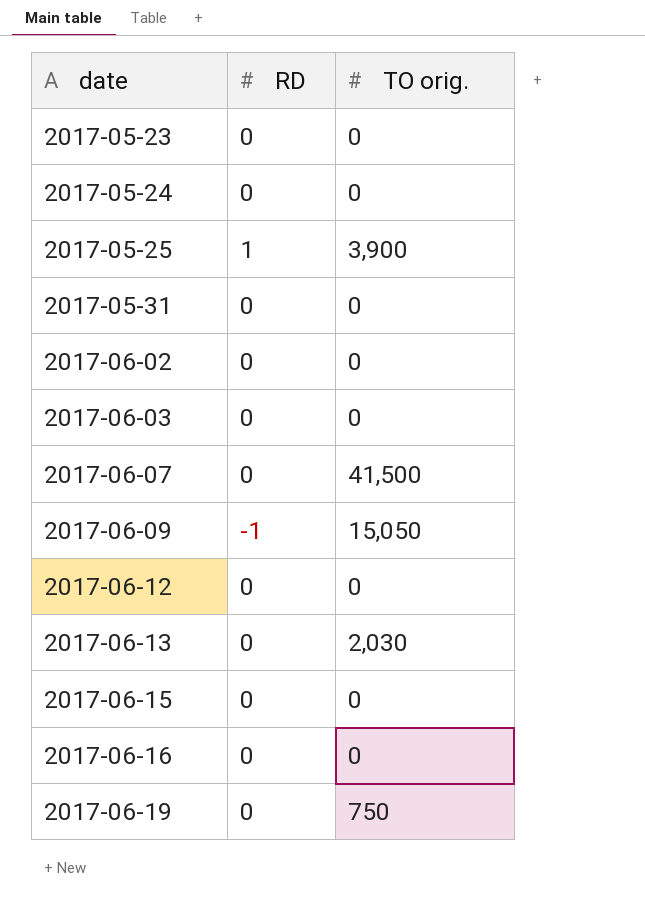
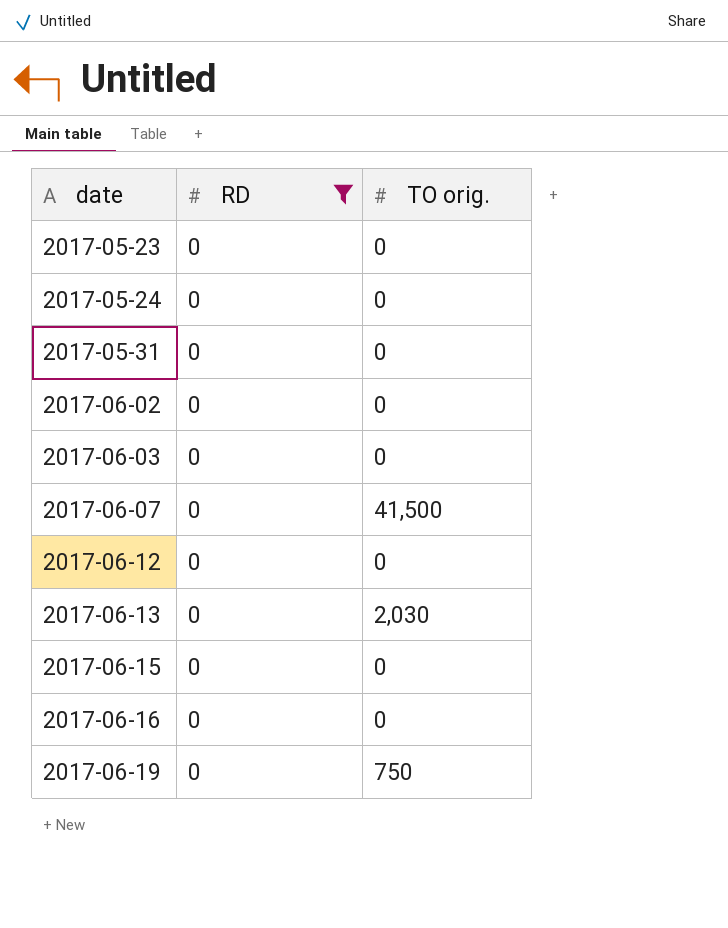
filter: none -> RD = 0

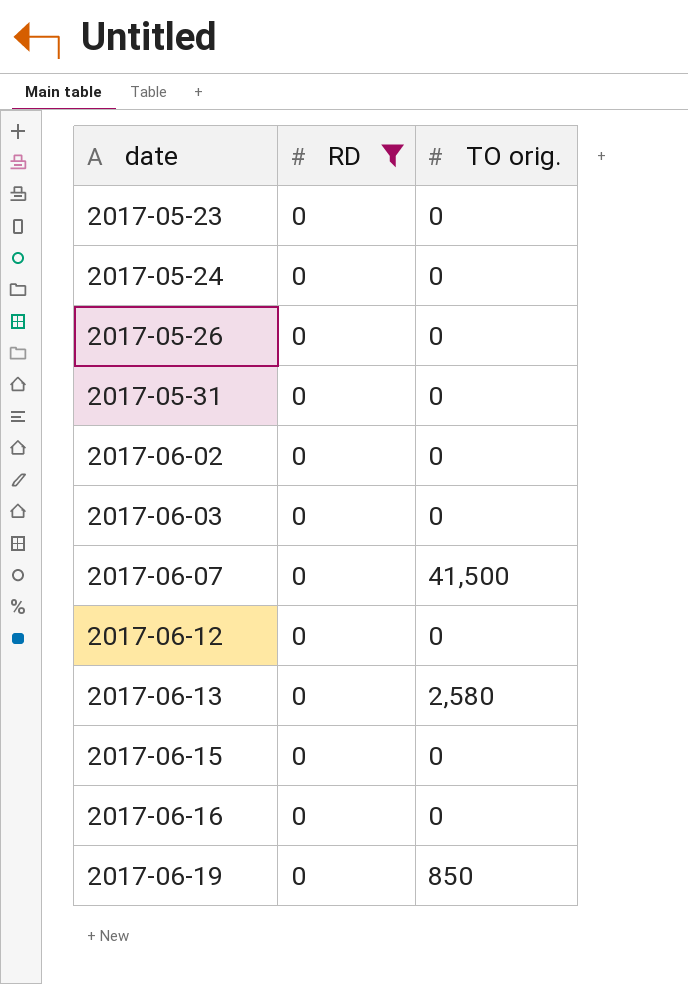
row 2017-05-26: none -> 0 | 0
2017-06-13 | TO orig.: 2,030 -> 2,580
2017-06-19 | TO orig.: 750 -> 850

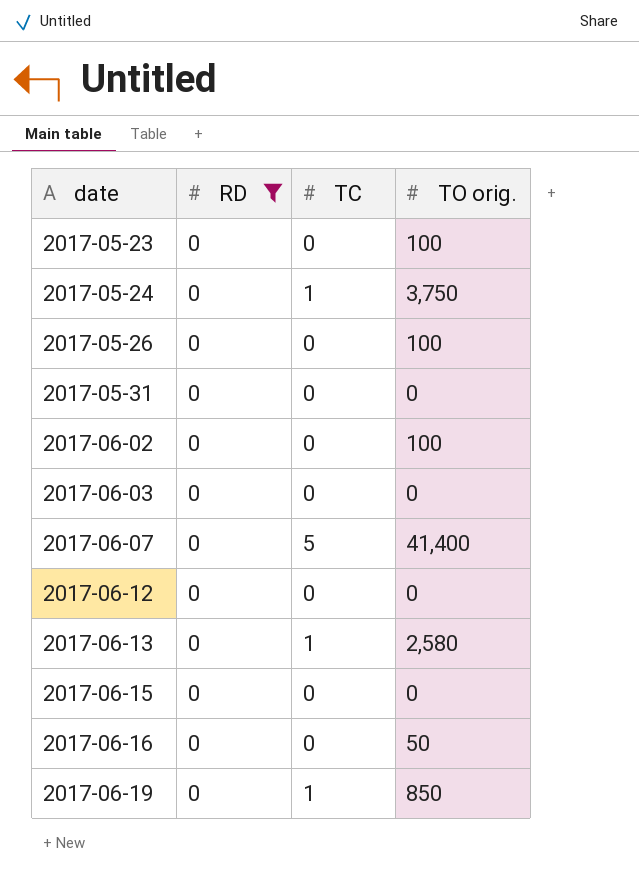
column TC | position: none -> 3
2017-05-23 | TO orig.: 0 -> 100
2017-05-24 | TO orig.: 0 -> 3,750
2017-05-26 | TO orig.: 0 -> 100
2017-06-02 | TO orig.: 0 -> 100
2017-06-07 | TO orig.: 41,500 -> 41,400
2017-06-16 | TO orig.: 0 -> 50

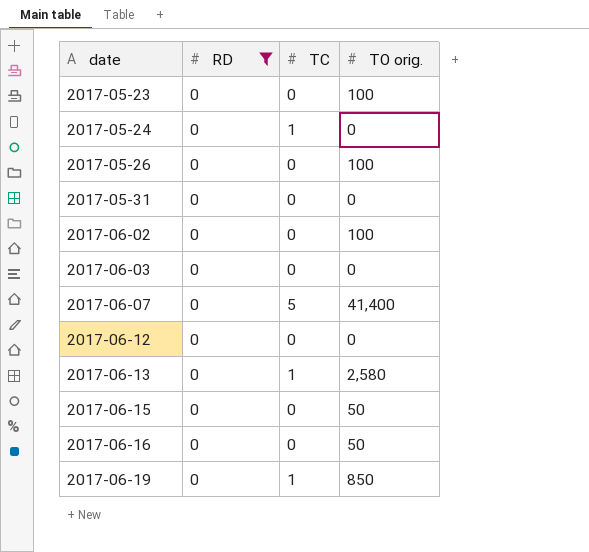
2017-05-24 | TO orig.: 3,750 -> 0
2017-06-15 | TO orig.: 0 -> 50

